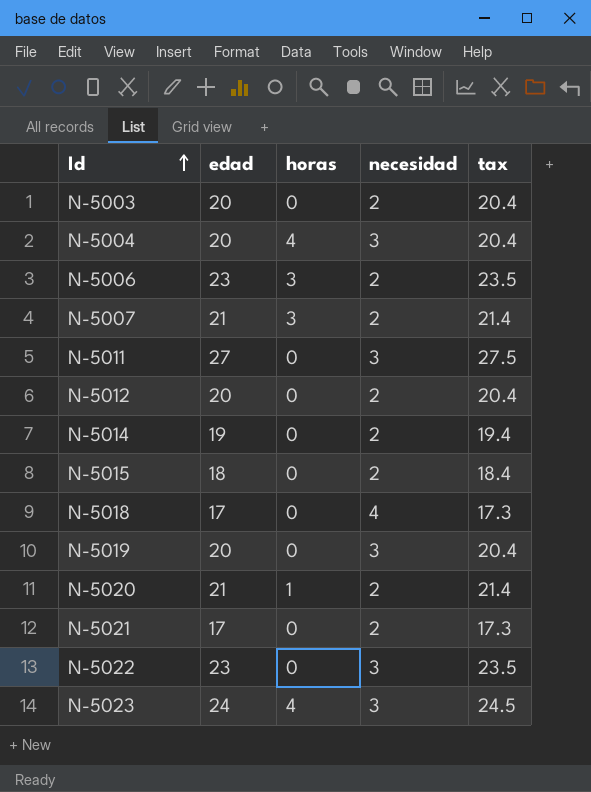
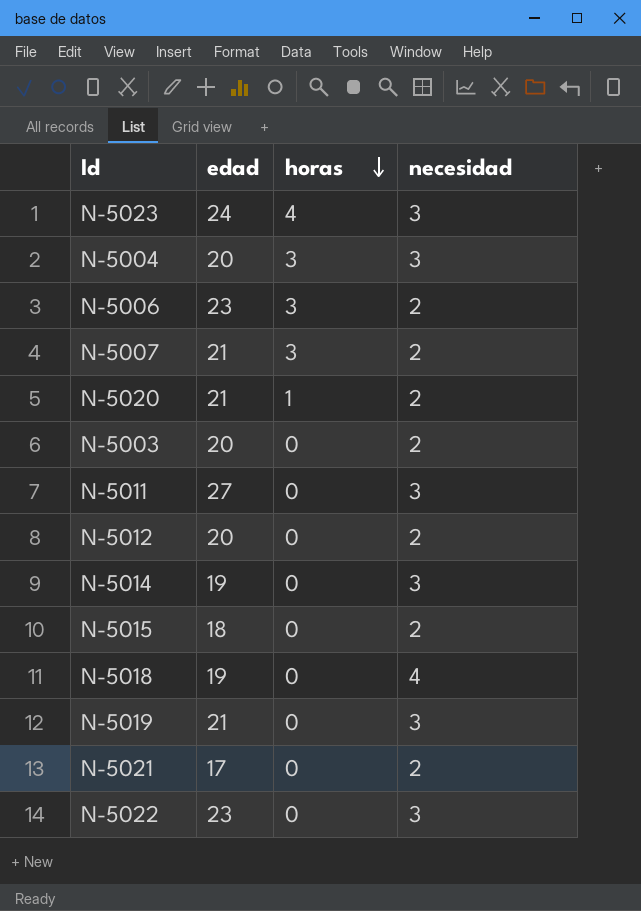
row order: Id ascending -> horas descending
column tax | formula: [edad] * 1.02 -> none
N-5004 | horas: 4 -> 3
N-5014 | necesidad: 2 -> 3
N-5018 | edad: 17 -> 19
N-5019 | edad: 20 -> 21

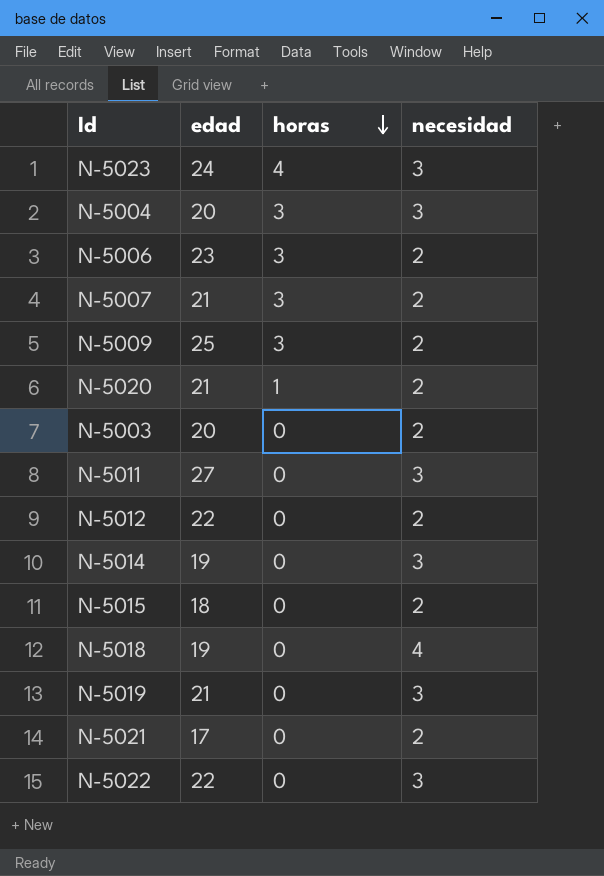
row N-5009: none -> 25 | 3 | 2
N-5012 | edad: 20 -> 22
N-5022 | edad: 23 -> 22

